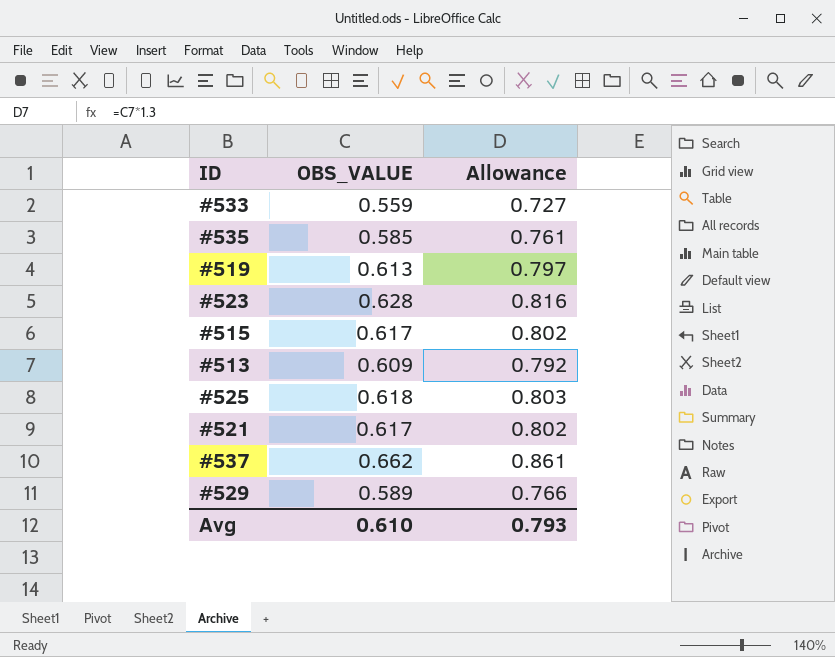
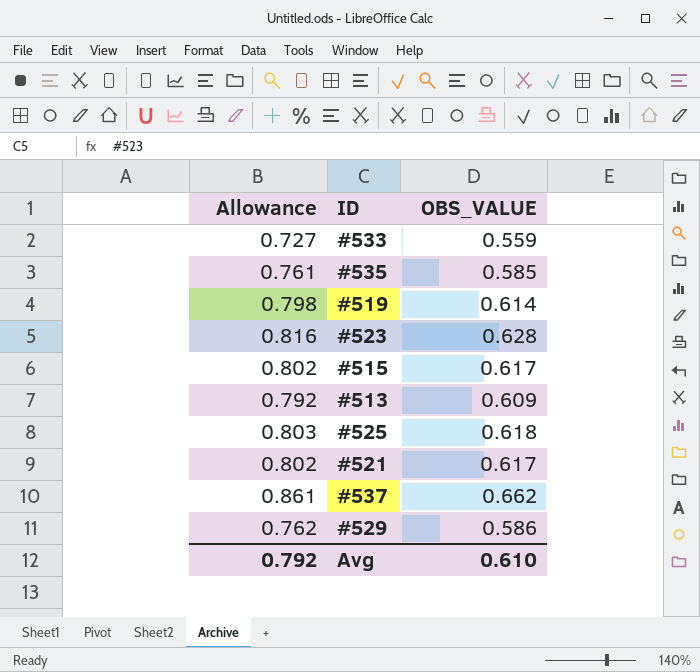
column Allowance | position: 3 -> 1
#519 | Allowance: 0.797 -> 0.798
#519 | OBS_VALUE: 0.613 -> 0.614
#529 | Allowance: 0.766 -> 0.762
#529 | OBS_VALUE: 0.589 -> 0.586
Avg | Allowance: 0.793 -> 0.792

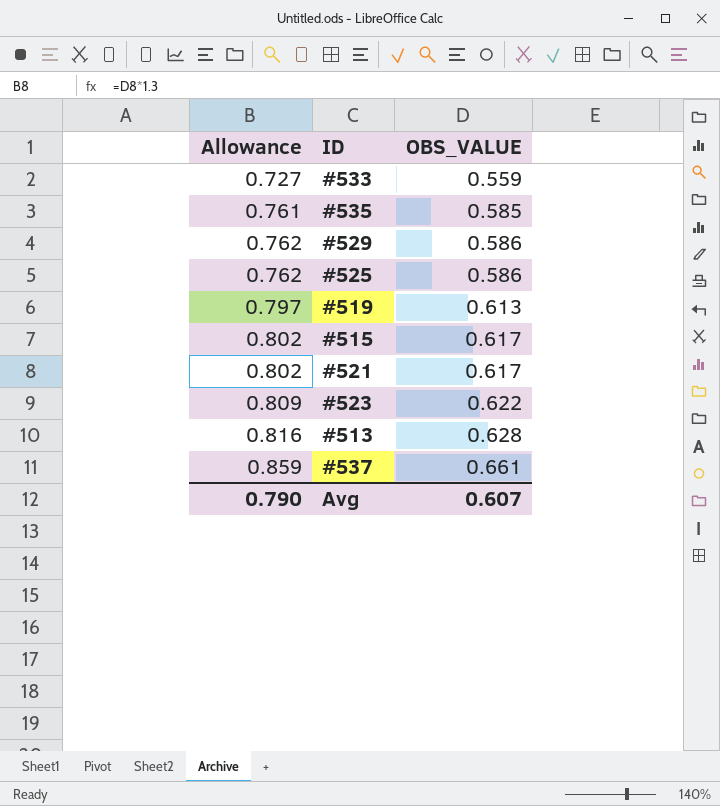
row order: none -> Allowance ascending
#525 | Allowance: 0.803 -> 0.762
#525 | OBS_VALUE: 0.618 -> 0.586
#519 | Allowance: 0.798 -> 0.797
#519 | OBS_VALUE: 0.614 -> 0.613
#523 | Allowance: 0.816 -> 0.809
#523 | OBS_VALUE: 0.628 -> 0.622
#513 | Allowance: 0.792 -> 0.816
#513 | OBS_VALUE: 0.609 -> 0.628
#537 | Allowance: 0.861 -> 0.859
#537 | OBS_VALUE: 0.662 -> 0.661
Avg | Allowance: 0.792 -> 0.790
Avg | OBS_VALUE: 0.610 -> 0.607

